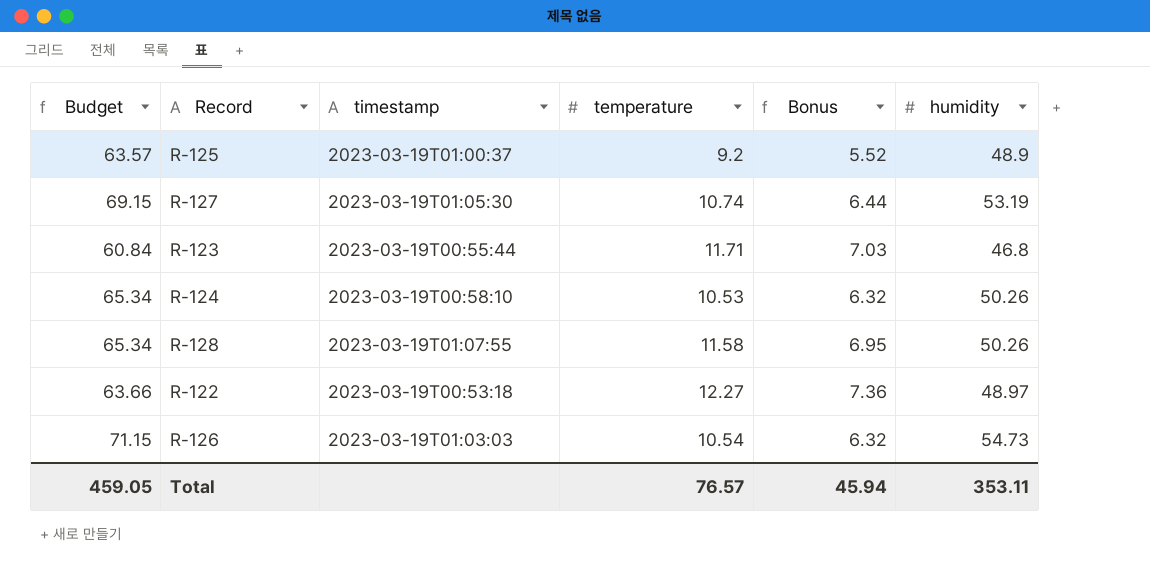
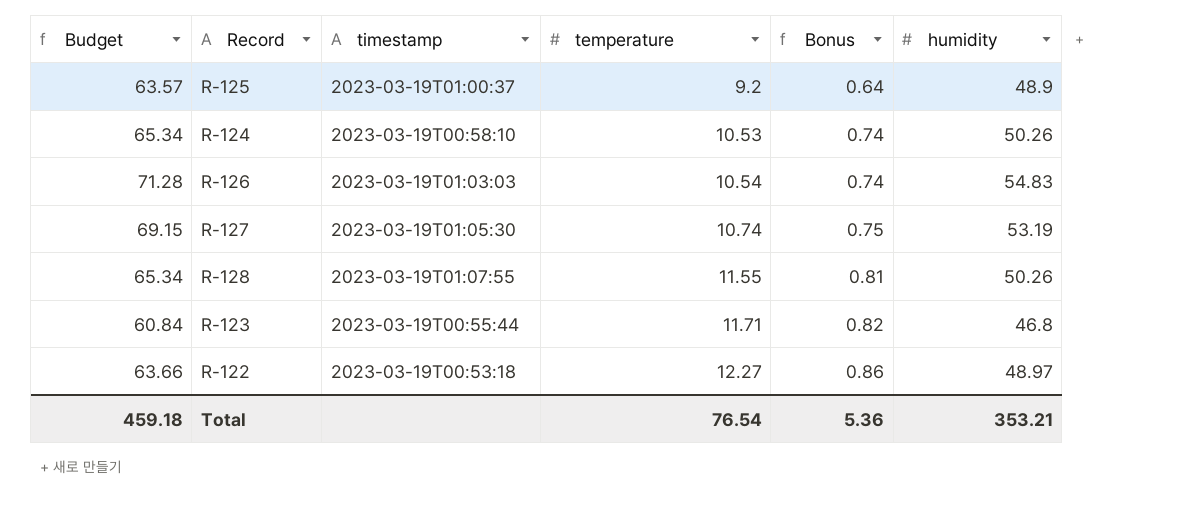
row order: none -> temperature ascending
column Bonus | formula: [temperature] * 0.6 -> [temperature] * 0.07
R-126 | Budget: 71.15 -> 71.28
R-126 | humidity: 54.73 -> 54.83
R-128 | temperature: 11.58 -> 11.55
Total | Budget: 459.05 -> 459.18
Total | temperature: 76.57 -> 76.54
Total | Bonus: 45.94 -> 5.36
Total | humidity: 353.11 -> 353.21

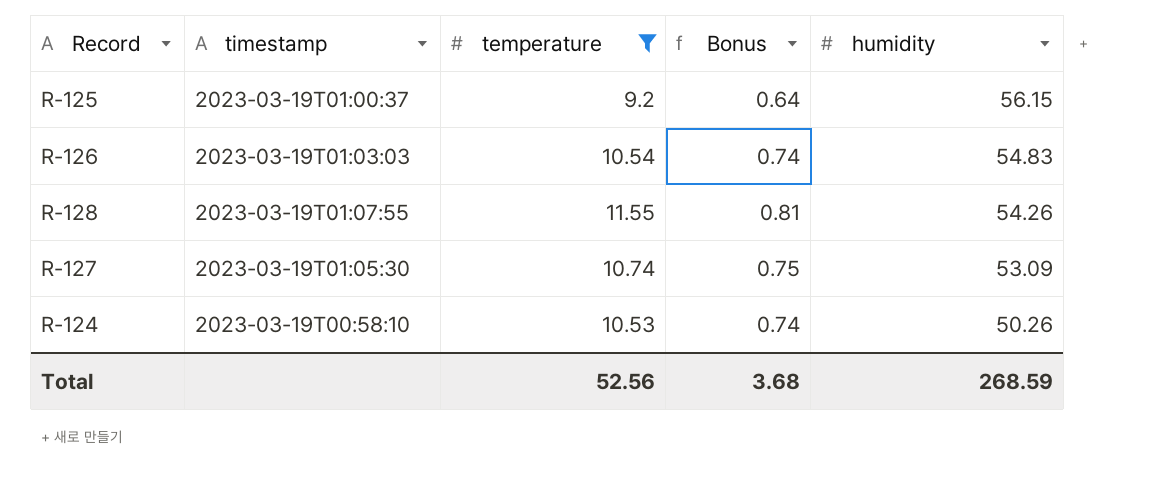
filter: none -> temperature <= 11.55
row order: temperature ascending -> humidity descending
column Budget | formula: [humidity] * 1.3 -> none
R-125 | humidity: 48.9 -> 56.15
R-128 | humidity: 50.26 -> 54.26
R-127 | humidity: 53.19 -> 53.09
Total | temperature: 76.54 -> 52.56
Total | Bonus: 5.36 -> 3.68
Total | humidity: 353.21 -> 268.59

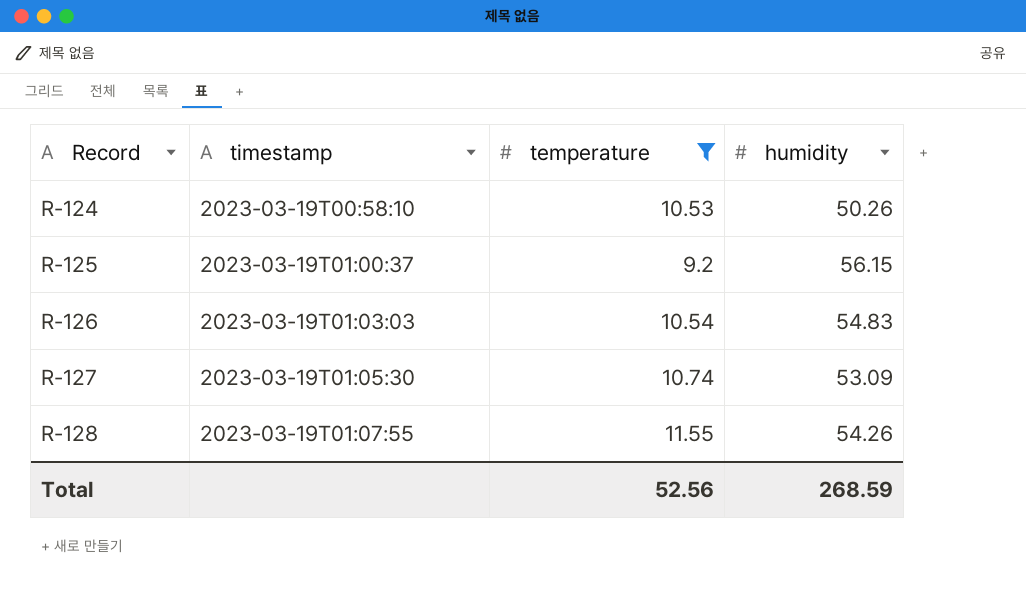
row order: humidity descending -> Record ascending
column Bonus | formula: [temperature] * 0.07 -> none

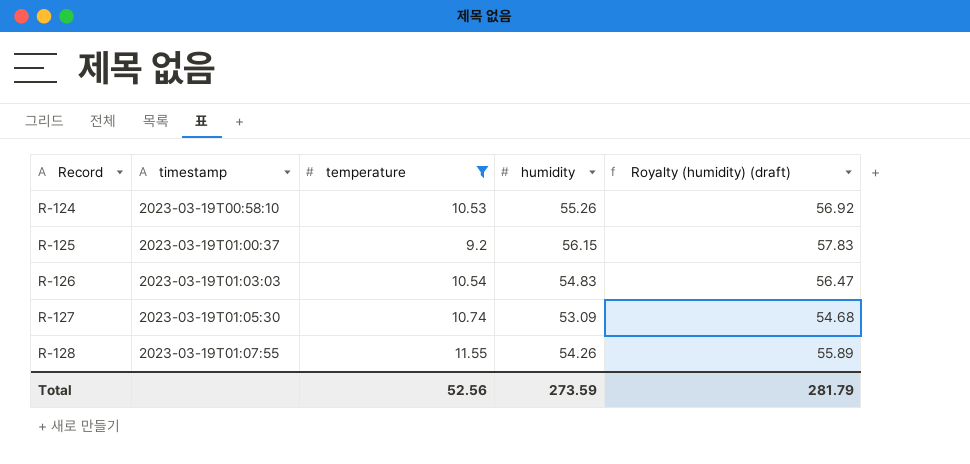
column Royalty (humidity) (draft) | formula: none -> [humidity] * 1.03
R-124 | humidity: 50.26 -> 55.26
Total | humidity: 268.59 -> 273.59

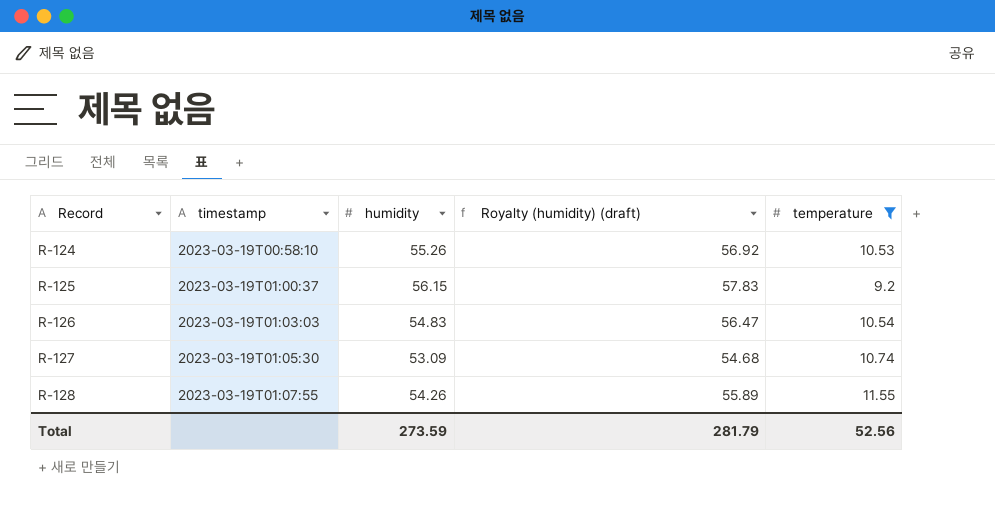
column temperature | position: 3 -> 5

